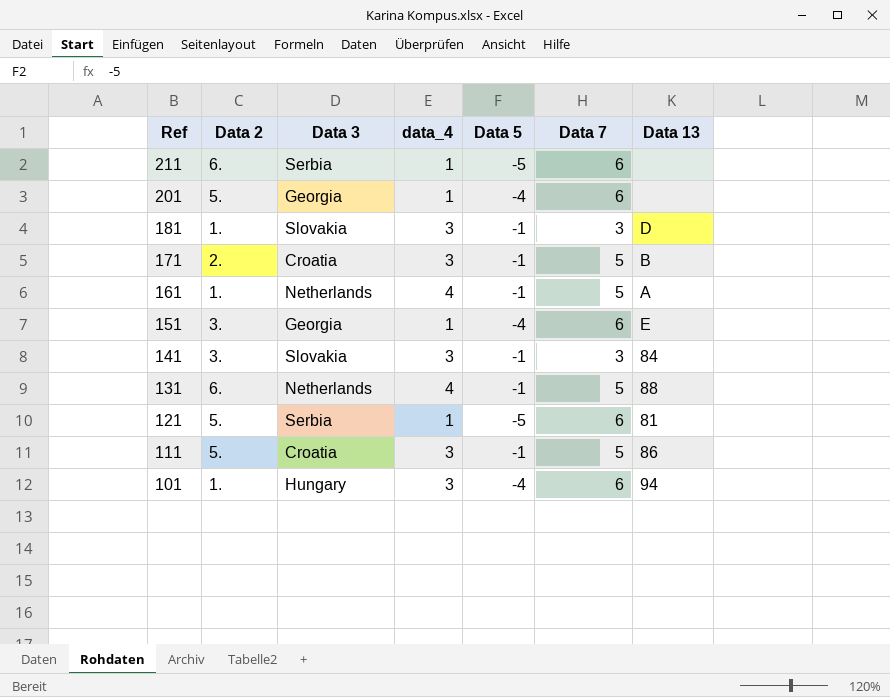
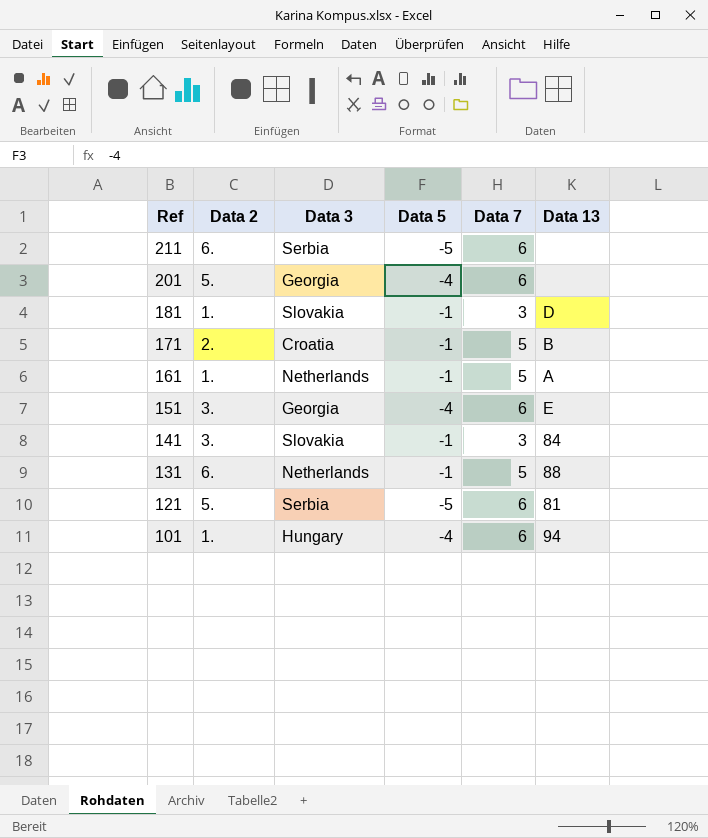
column data_4 | position: 4 -> none
row 111: 5. | Croatia | 3 | -1 | 5 | 86 -> none

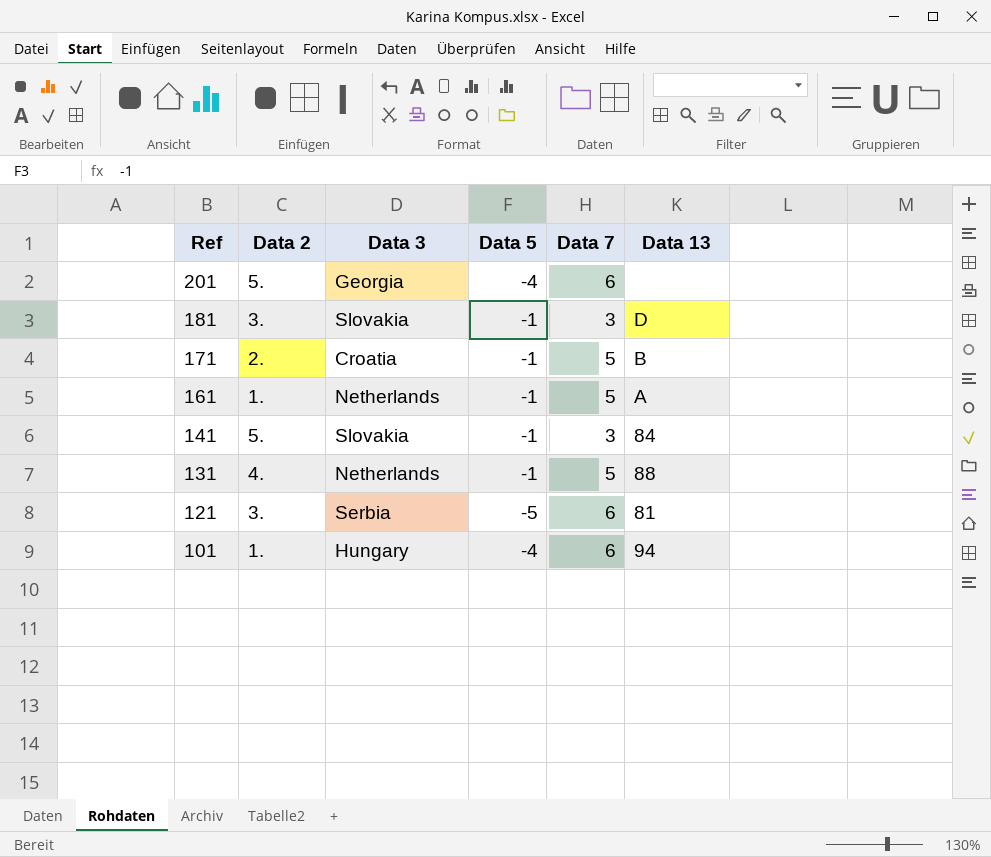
row 211: 6. | Serbia | -5 | 6 | none -> none
row 151: 3. | Georgia | -4 | 6 | E -> none
181 | Data 2: 1. -> 3.
141 | Data 2: 3. -> 5.
131 | Data 2: 6. -> 4.
121 | Data 2: 5. -> 3.

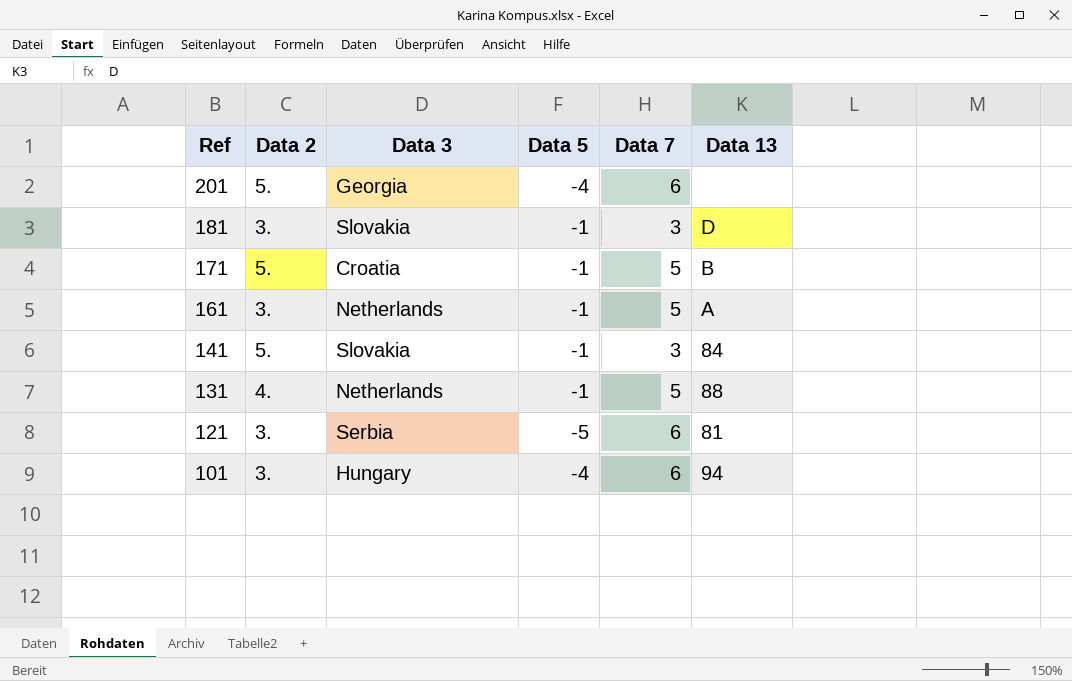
171 | Data 2: 2. -> 5.
161 | Data 2: 1. -> 3.
101 | Data 2: 1. -> 3.

